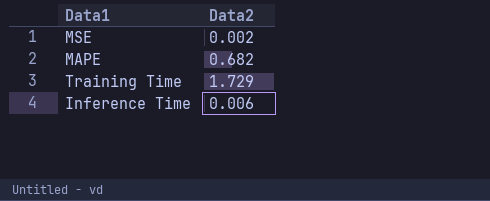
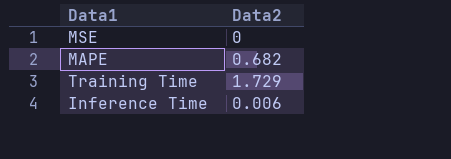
MSE | Data2: 0.002 -> 0

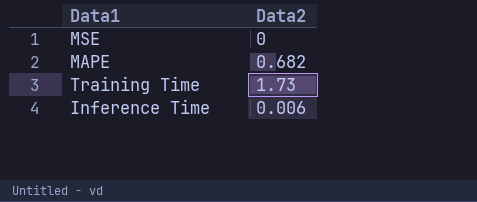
Training Time | Data2: 1.729 -> 1.73

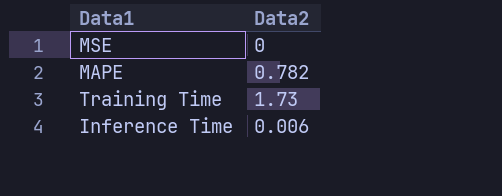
MAPE | Data2: 0.682 -> 0.782

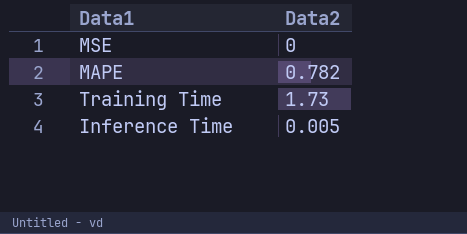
Inference Time | Data2: 0.006 -> 0.005

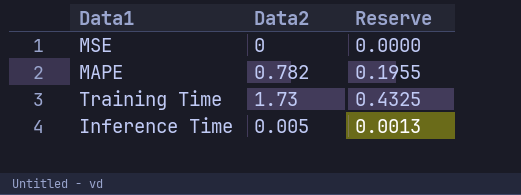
column Reserve | formula: none -> [Data2] * 0.25

